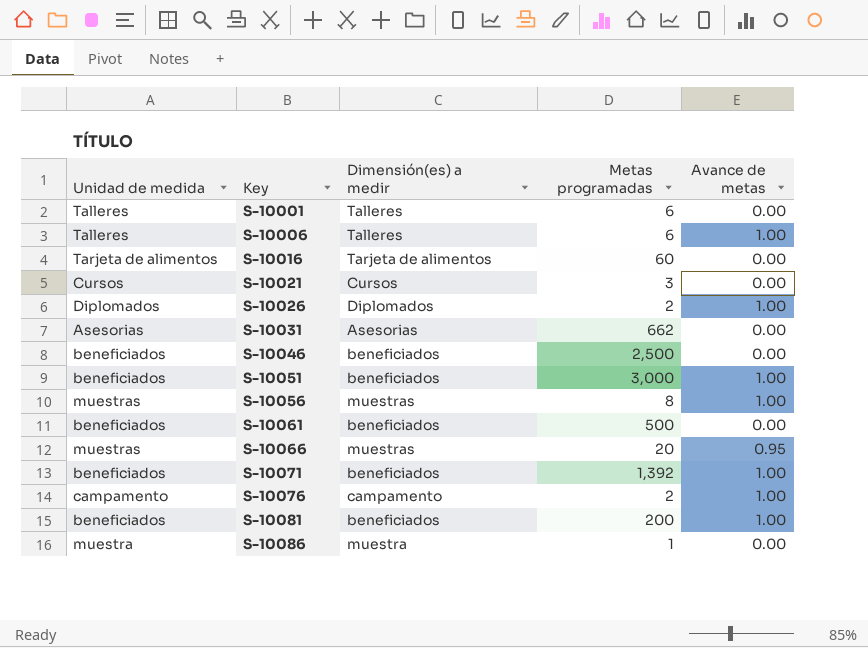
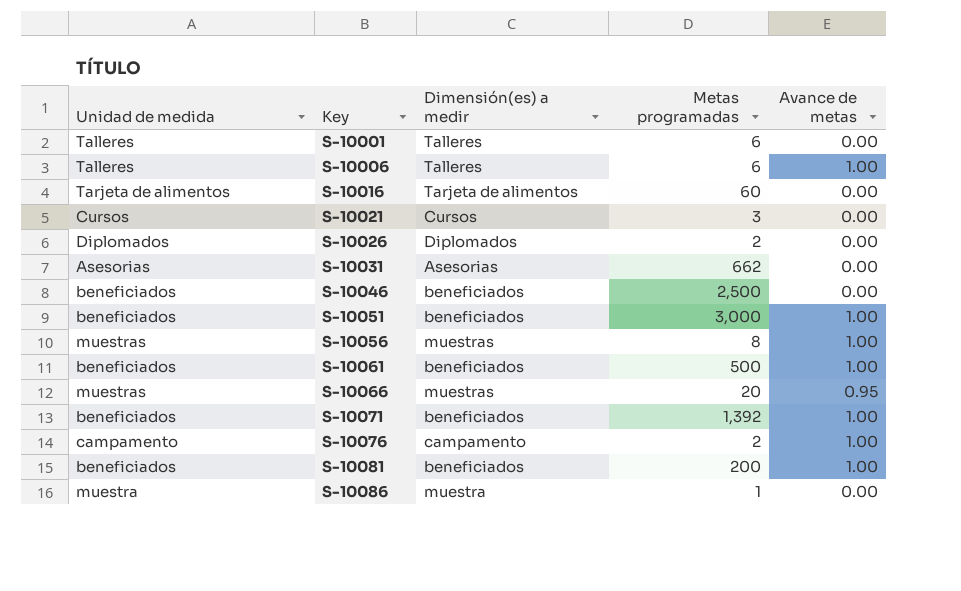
S-10026 | Avance de metas: 1.00 -> 0.00
S-10061 | Avance de metas: 0.00 -> 1.00

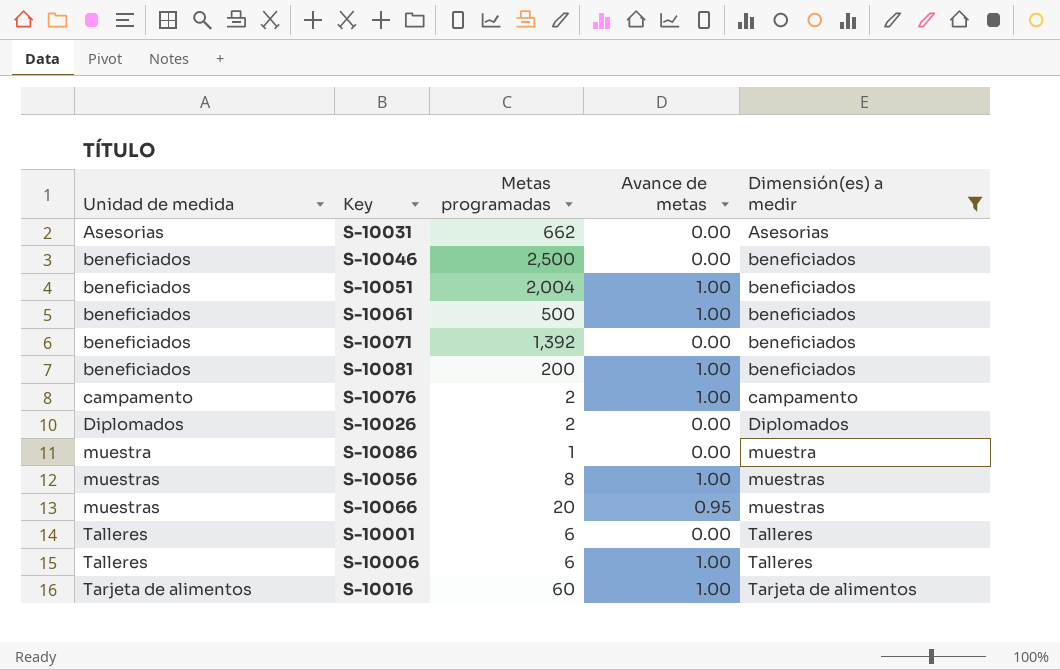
filter: none -> Dimensión(es) a medir != Cursos
row order: Key ascending -> Unidad de medida ascending
column Dimensión(es) a medir | position: 3 -> 5
S-10051 | Metas programadas: 3,000 -> 2,004
S-10071 | Avance de metas: 1.00 -> 0.00
S-10016 | Avance de metas: 0.00 -> 1.00

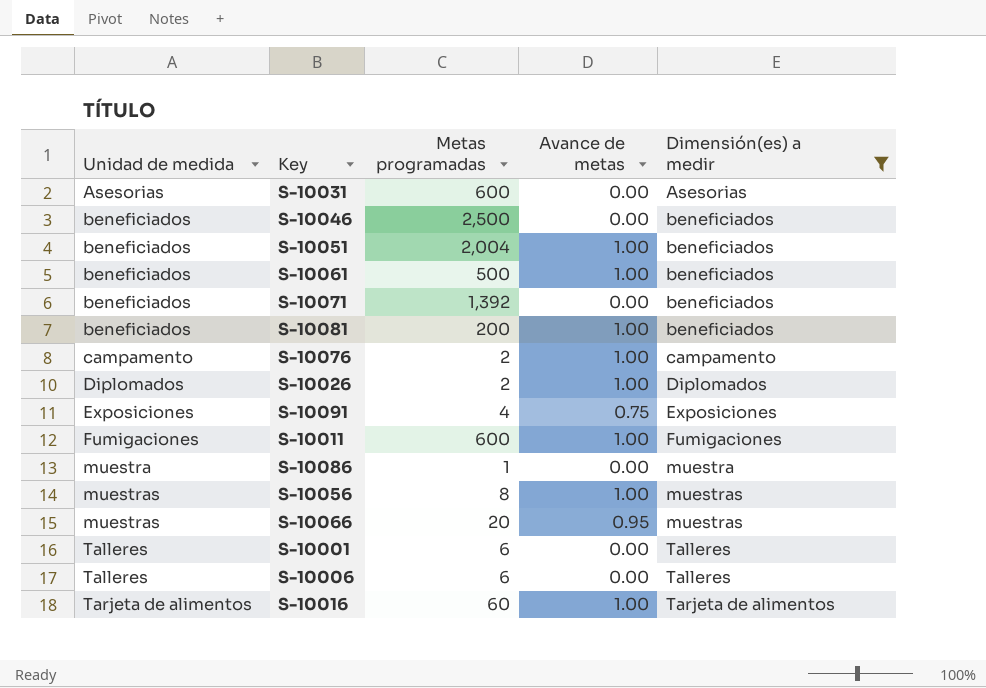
S-10031 | Metas programadas: 662 -> 600
S-10026 | Avance de metas: 0.00 -> 1.00
row S-10091: none -> Exposiciones | 4 | 0.75 | Exposiciones
row S-10011: none -> Fumigaciones | 600 | 1.00 | Fumigaciones
S-10006 | Avance de metas: 1.00 -> 0.00

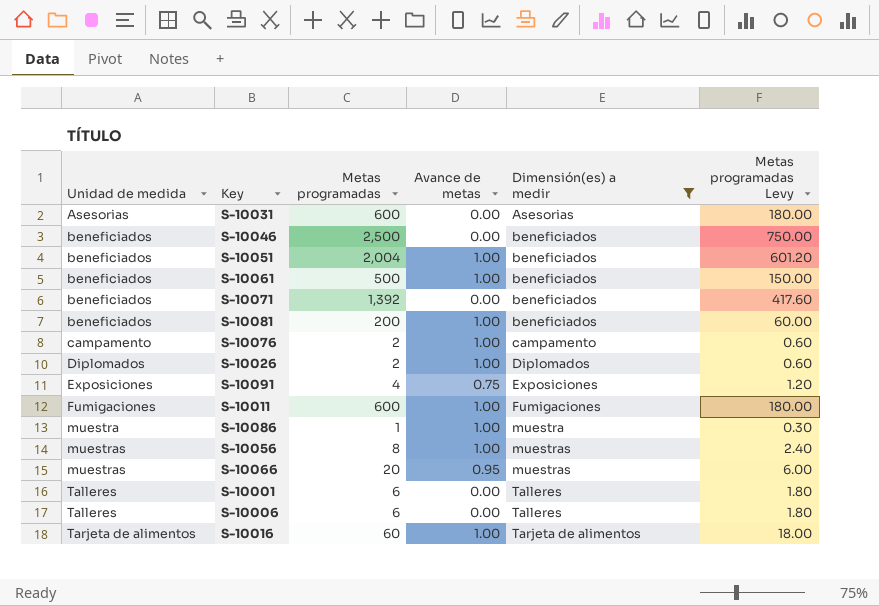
column Metas programadas Levy | formula: none -> [Metas programadas] * 0.3
S-10086 | Avance de metas: 0.00 -> 1.00

